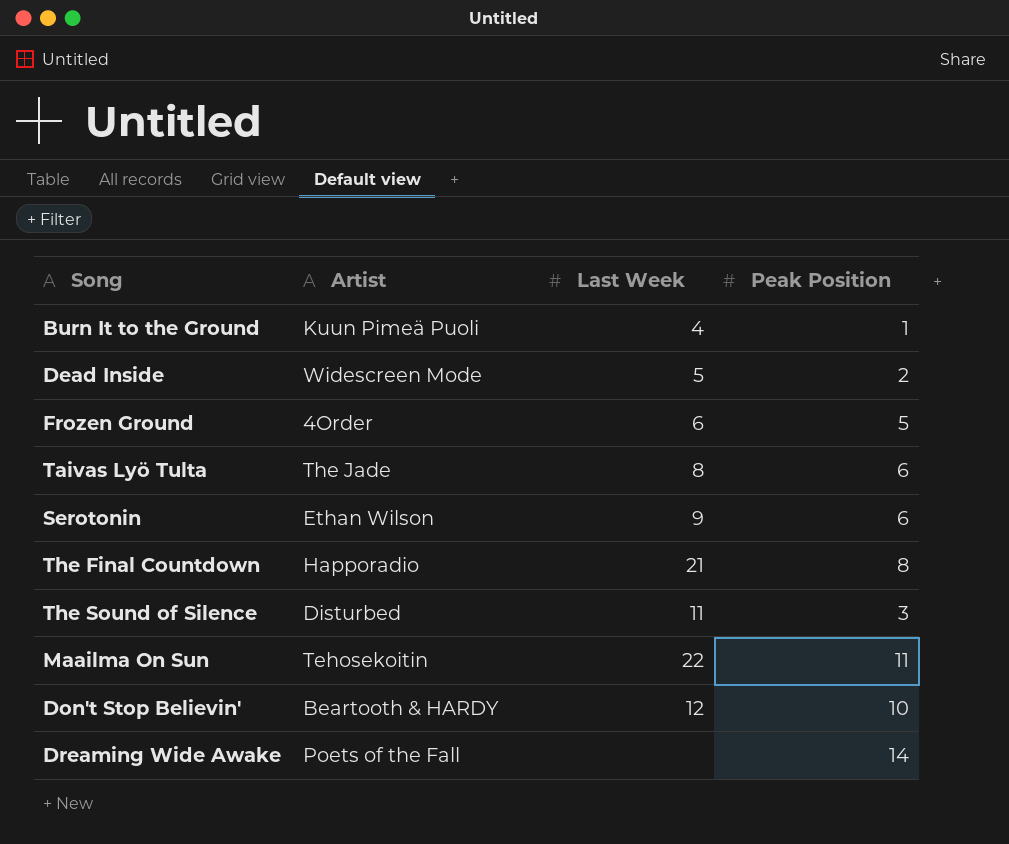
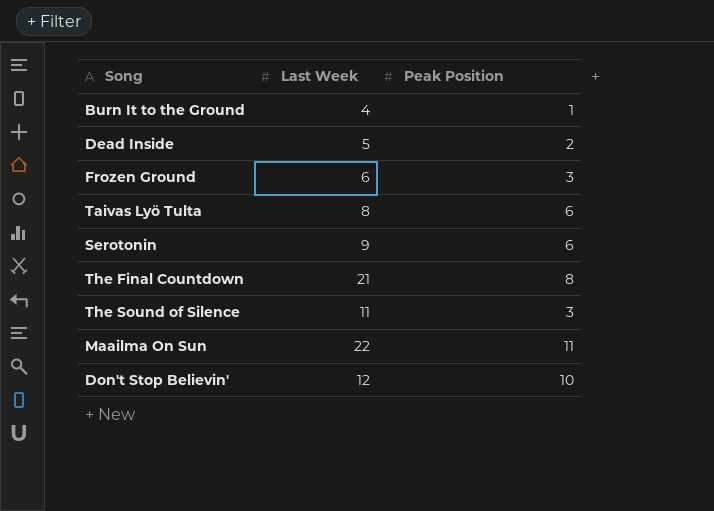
column Artist | position: 2 -> none
row Dreaming Wide Awake: Poets of the Fall | none | 14 -> none
Frozen Ground | Peak Position: 5 -> 3

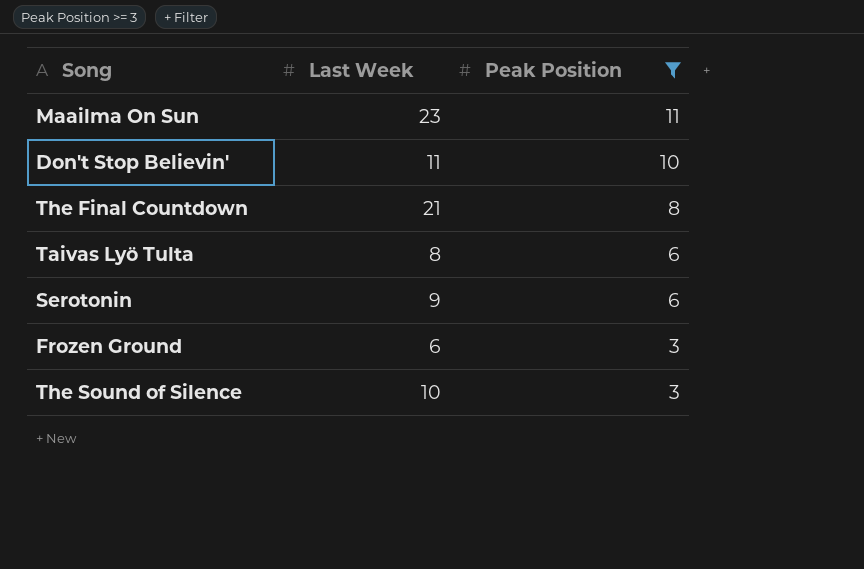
filter: none -> Peak Position >= 3
row order: none -> Peak Position descending
Maailma On Sun | Last Week: 22 -> 23
Don't Stop Believin' | Last Week: 12 -> 11
The Sound of Silence | Last Week: 11 -> 10

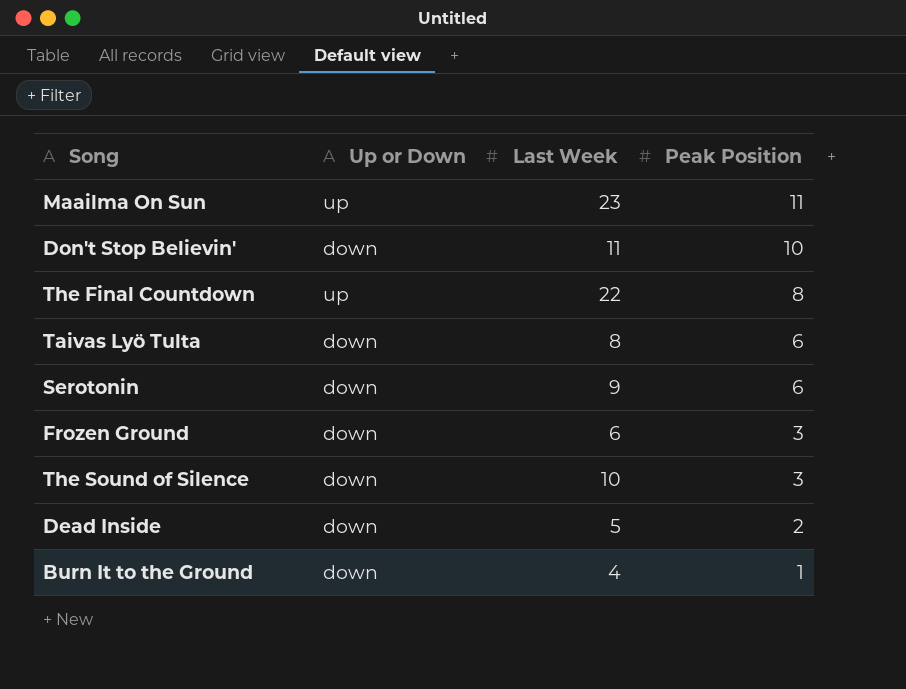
filter: Peak Position >= 3 -> none
column Up or Down | position: none -> 2
The Final Countdown | Last Week: 21 -> 22

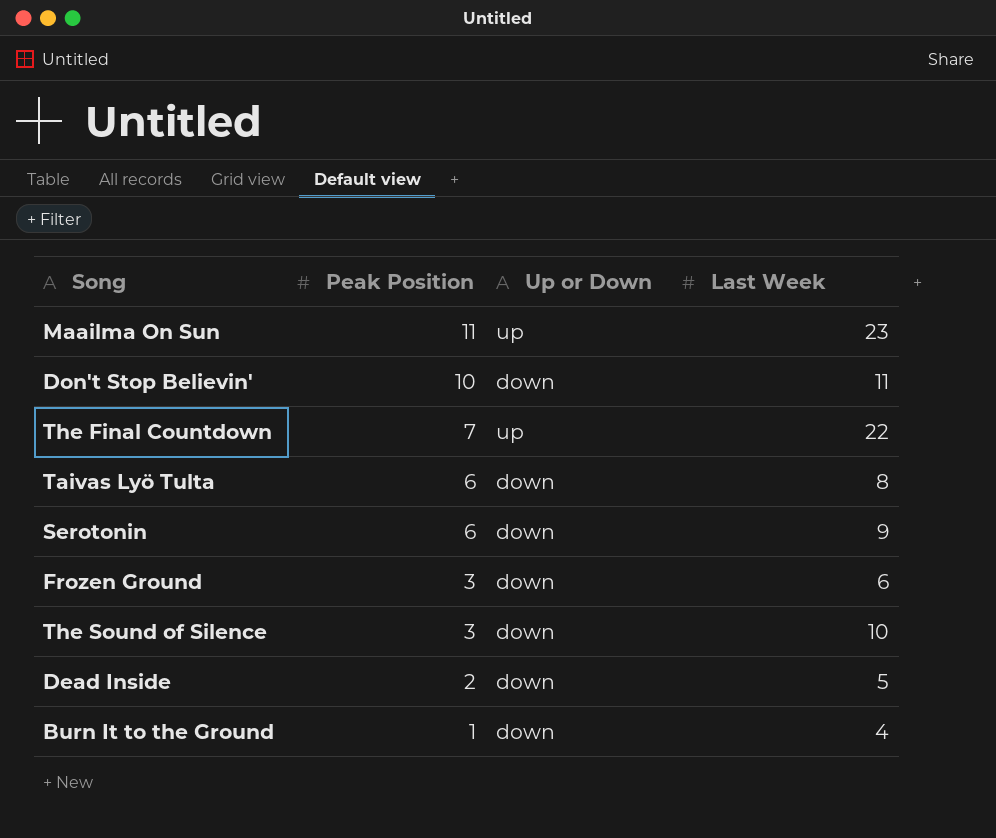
column Peak Position | position: 4 -> 2
The Final Countdown | Peak Position: 8 -> 7

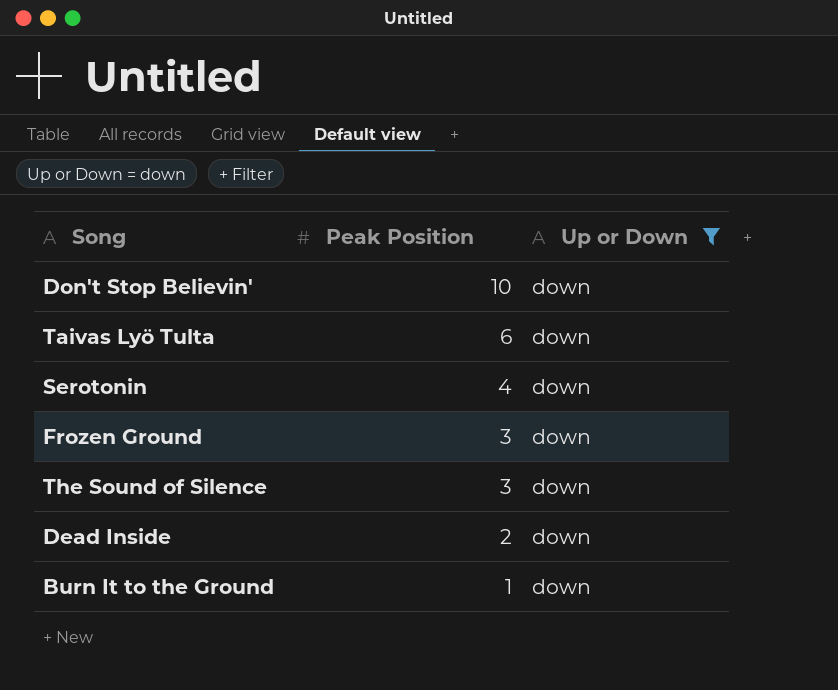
filter: none -> Up or Down = down
column Last Week | position: 4 -> none
Serotonin | Peak Position: 6 -> 4

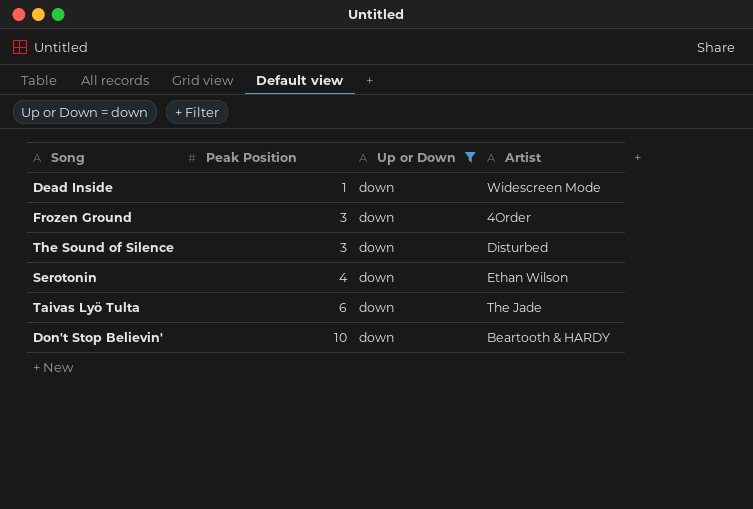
row order: Peak Position descending -> Peak Position ascending
column Artist | position: none -> 4
row Burn It to the Ground: 1 | down -> none
Dead Inside | Peak Position: 2 -> 1

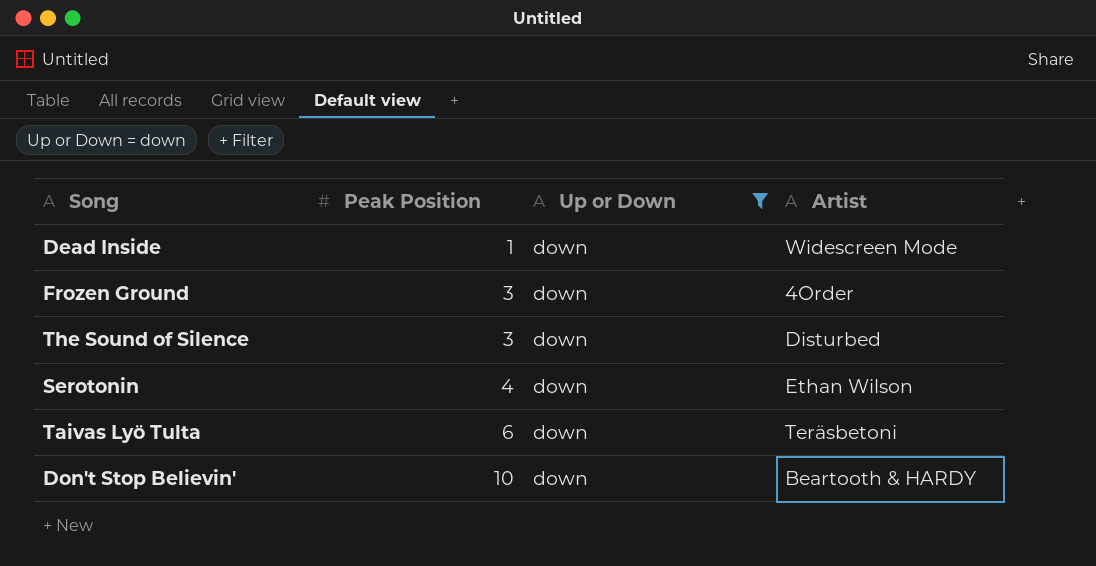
Taivas Lyö Tulta | Artist: The Jade -> Teräsbetoni

